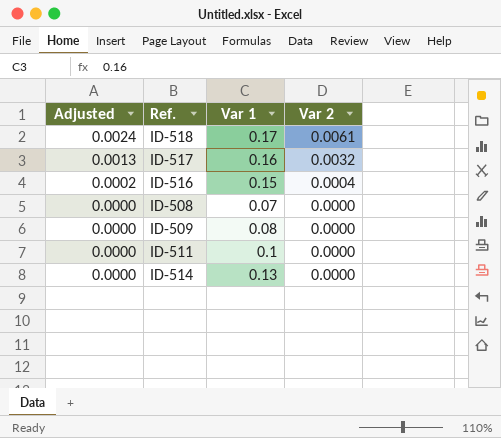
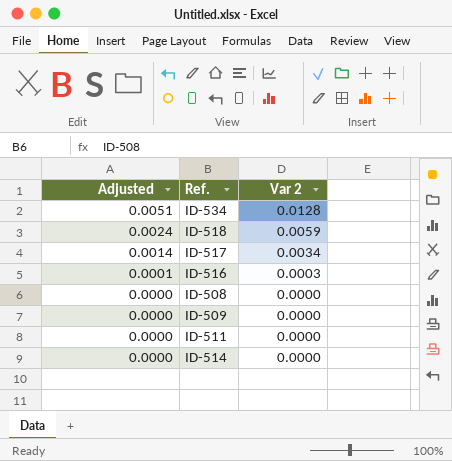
column Var 1 | position: 3 -> none
row ID-534: none -> 0.0051 | 0.0128
ID-518 | Var 2: 0.0061 -> 0.0059
ID-517 | Adjusted: 0.0013 -> 0.0014
ID-517 | Var 2: 0.0032 -> 0.0034
ID-516 | Adjusted: 0.0002 -> 0.0001
ID-516 | Var 2: 0.0004 -> 0.0003

